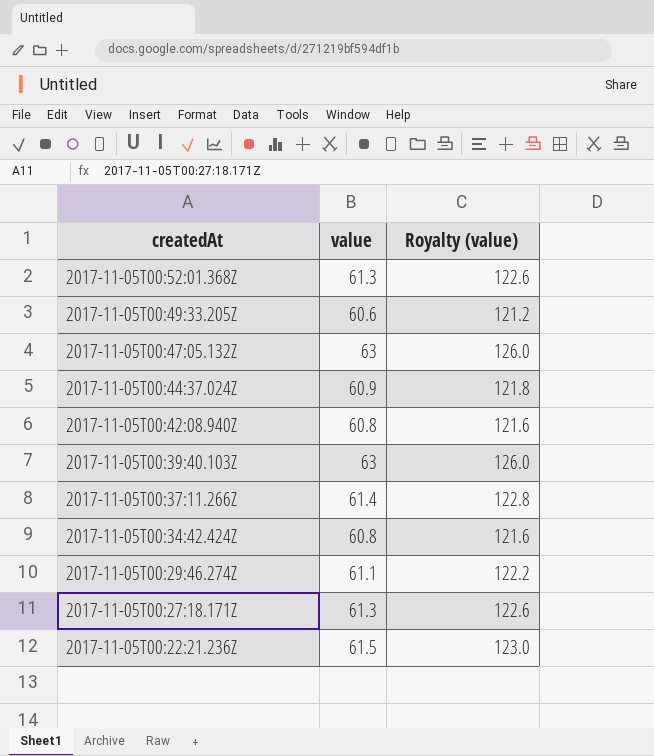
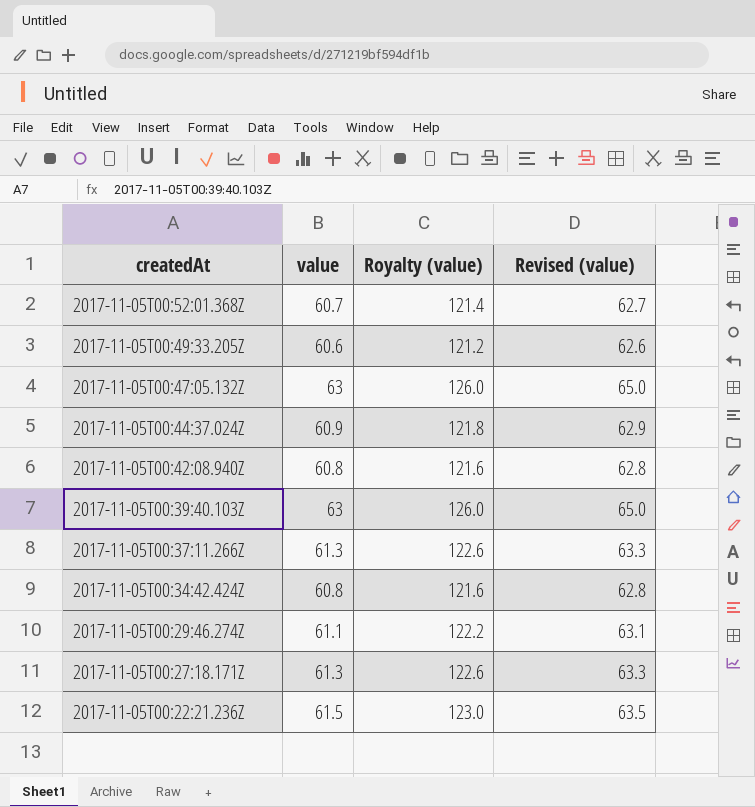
column Revised (value) | formula: none -> [value] + 2
2017-11-05T00:52:01.368Z | value: 61.3 -> 60.7
2017-11-05T00:52:01.368Z | Royalty (value): 122.6 -> 121.4
2017-11-05T00:37:11.266Z | value: 61.4 -> 61.3
2017-11-05T00:37:11.266Z | Royalty (value): 122.8 -> 122.6

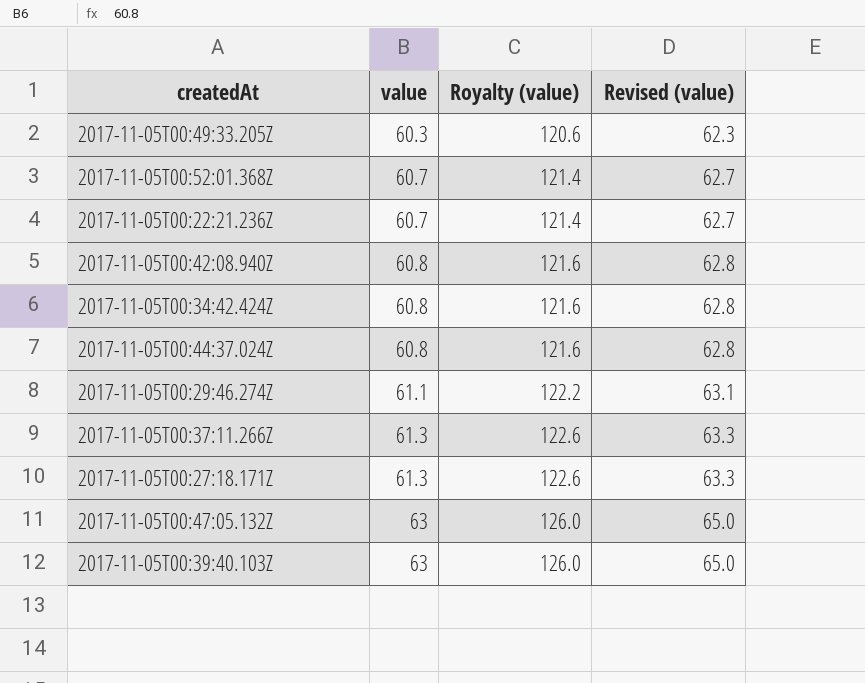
row order: createdAt descending -> value ascending
2017-11-05T00:49:33.205Z | value: 60.6 -> 60.3
2017-11-05T00:49:33.205Z | Royalty (value): 121.2 -> 120.6
2017-11-05T00:49:33.205Z | Revised (value): 62.6 -> 62.3
2017-11-05T00:22:21.236Z | value: 61.5 -> 60.7
2017-11-05T00:22:21.236Z | Royalty (value): 123.0 -> 121.4
2017-11-05T00:22:21.236Z | Revised (value): 63.5 -> 62.7
2017-11-05T00:44:37.024Z | value: 60.9 -> 60.8
2017-11-05T00:44:37.024Z | Royalty (value): 121.8 -> 121.6
2017-11-05T00:44:37.024Z | Revised (value): 62.9 -> 62.8

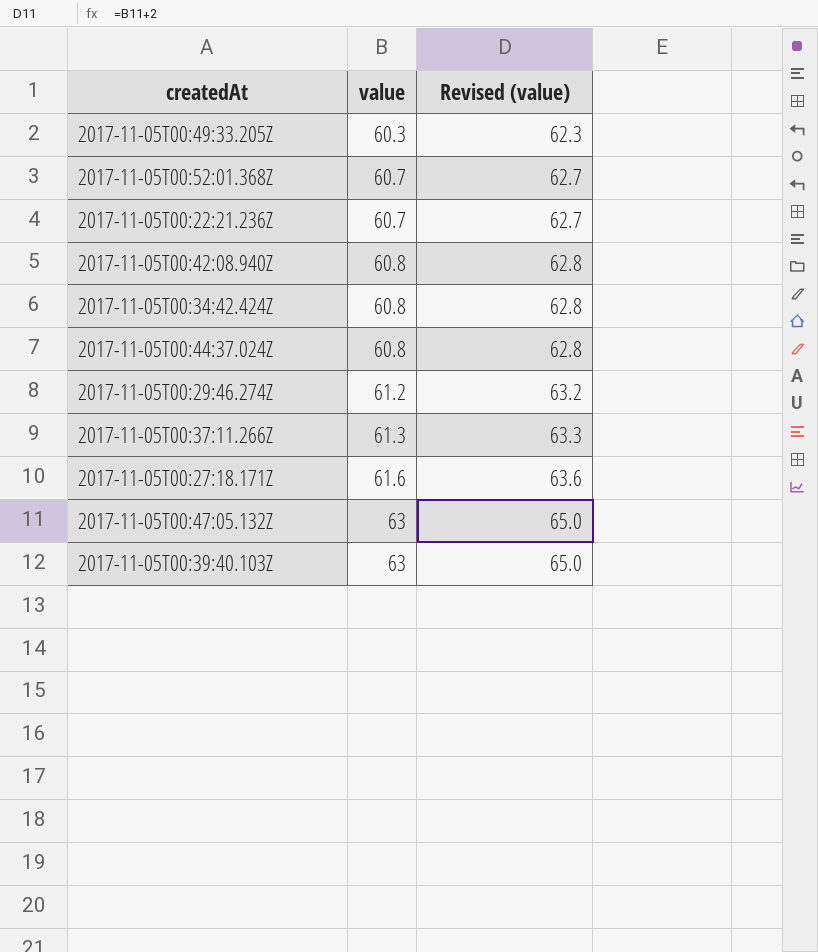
column Royalty (value) | formula: [value] * 2 -> none
2017-11-05T00:29:46.274Z | value: 61.1 -> 61.2
2017-11-05T00:29:46.274Z | Revised (value): 63.1 -> 63.2
2017-11-05T00:27:18.171Z | value: 61.3 -> 61.6
2017-11-05T00:27:18.171Z | Revised (value): 63.3 -> 63.6

